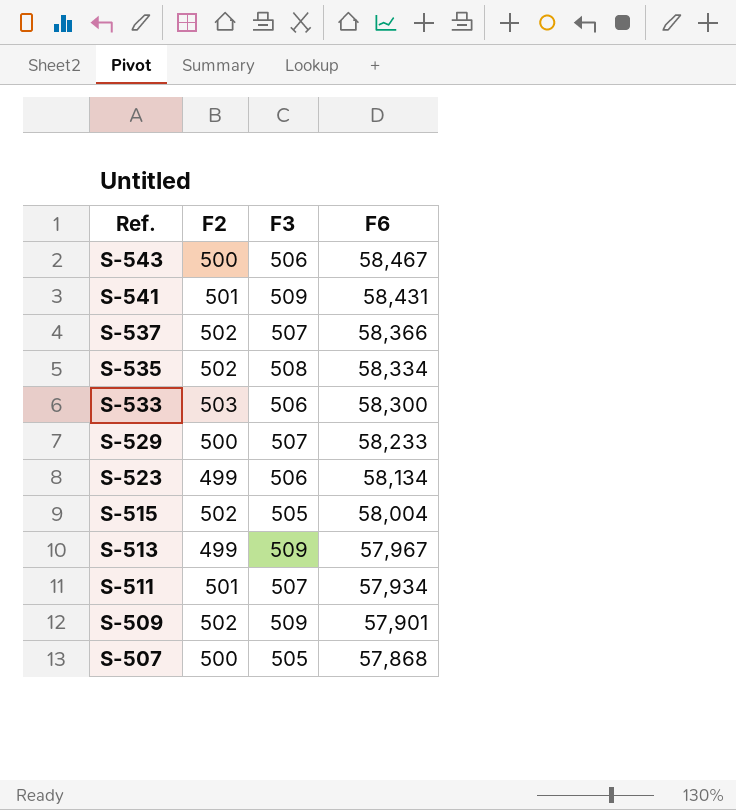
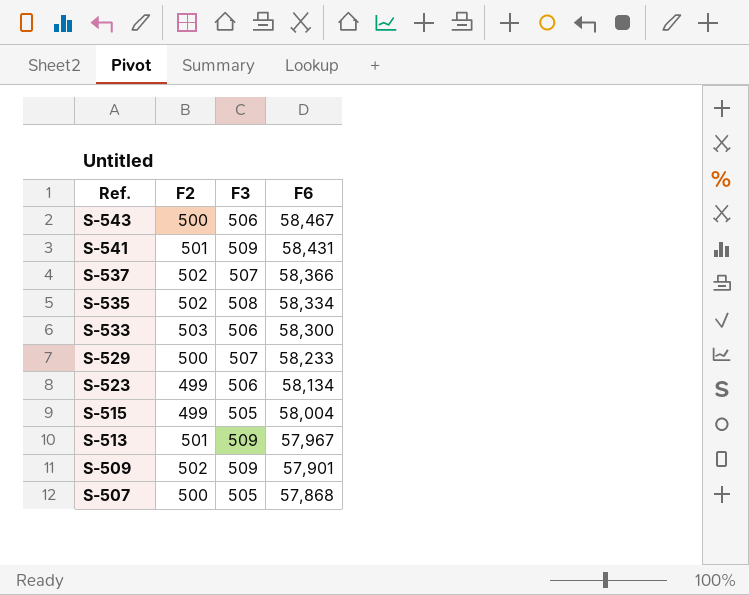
row S-511: 501 | 507 | 57,934 -> none
S-515 | F2: 502 -> 499
S-513 | F2: 499 -> 501

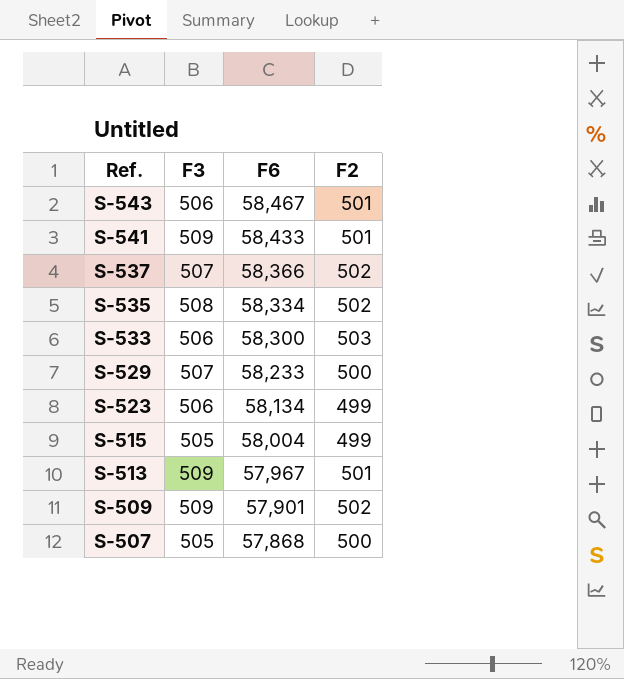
column F2 | position: 2 -> 4
S-543 | F2: 500 -> 501
S-541 | F6: 58,431 -> 58,433

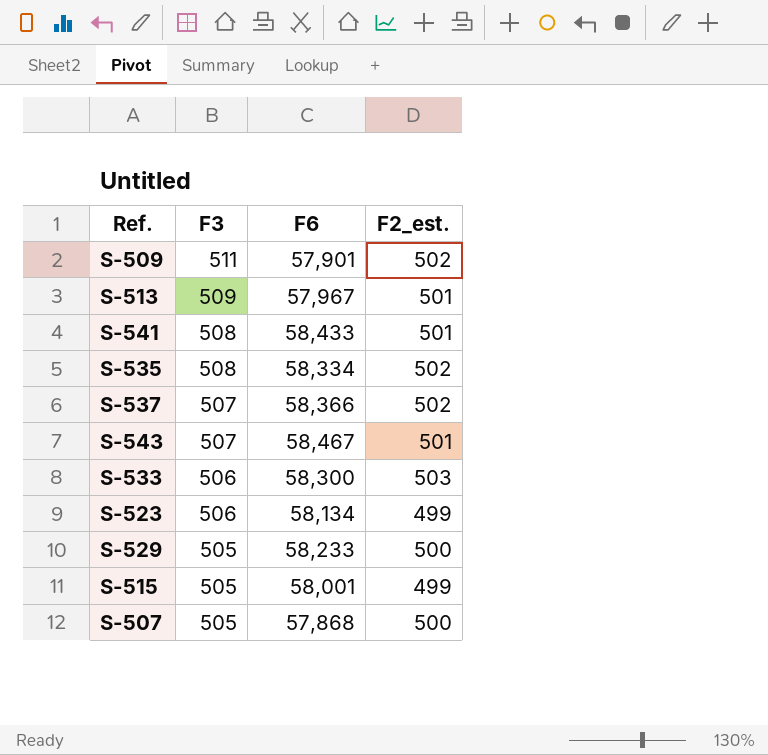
row order: Ref. descending -> F3 descending
column name: F2 -> F2_est.
S-509 | F3: 509 -> 511
S-541 | F3: 509 -> 508
S-543 | F3: 506 -> 507
S-529 | F3: 507 -> 505
S-515 | F6: 58,004 -> 58,001

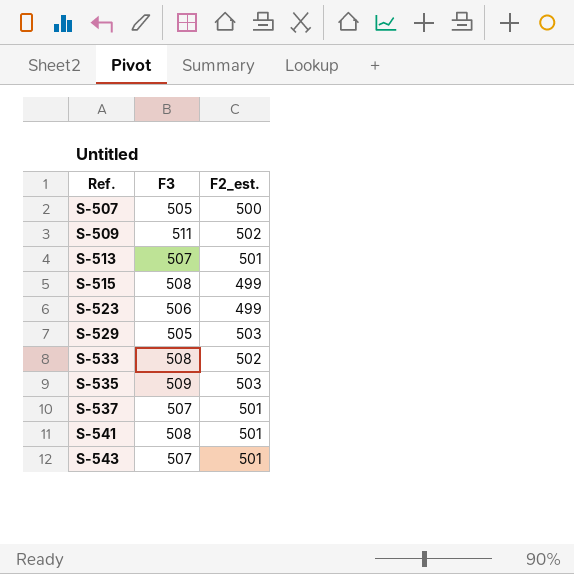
row order: F3 descending -> Ref. ascending
column F6 | position: 3 -> none
S-513 | F3: 509 -> 507
S-515 | F3: 505 -> 508
S-529 | F2_est.: 500 -> 503
S-533 | F3: 506 -> 508
S-533 | F2_est.: 503 -> 502
S-535 | F3: 508 -> 509
S-535 | F2_est.: 502 -> 503
S-537 | F2_est.: 502 -> 501

